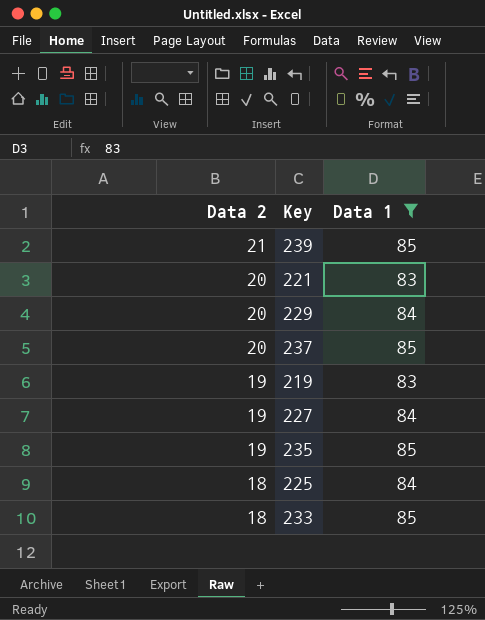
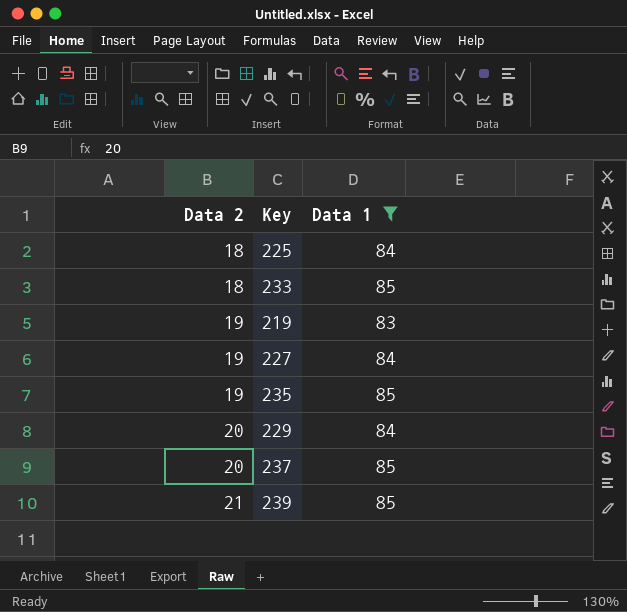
row order: Data 2 descending -> Data 2 ascending
row 221: 20 | 83 -> none

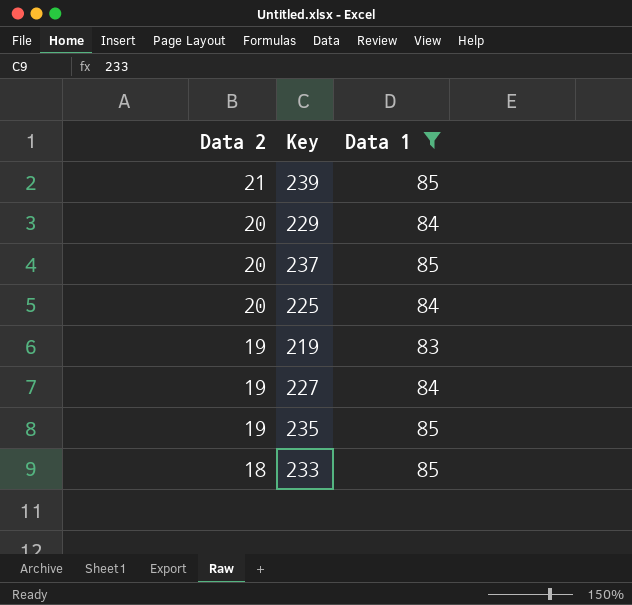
row order: Data 2 ascending -> Data 2 descending
225 | Data 2: 18 -> 20

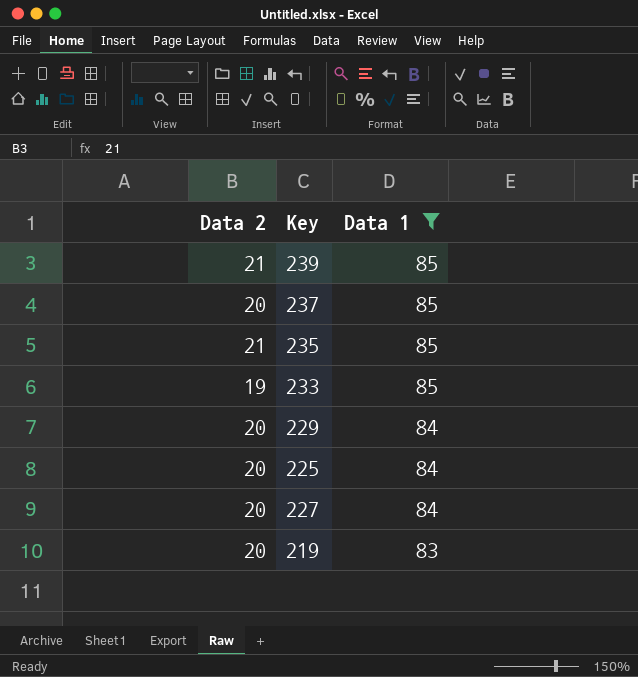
row order: Data 2 descending -> Data 1 descending
235 | Data 2: 19 -> 21
233 | Data 2: 18 -> 19
227 | Data 2: 19 -> 20
219 | Data 2: 19 -> 20

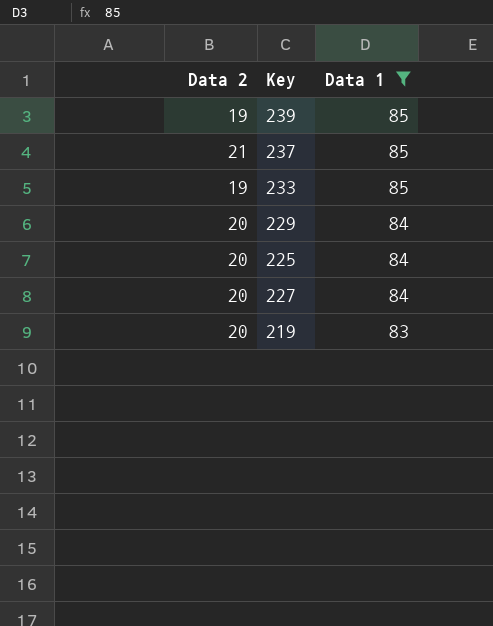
row 235: 21 | 85 -> none
239 | Data 2: 21 -> 19
237 | Data 2: 20 -> 21

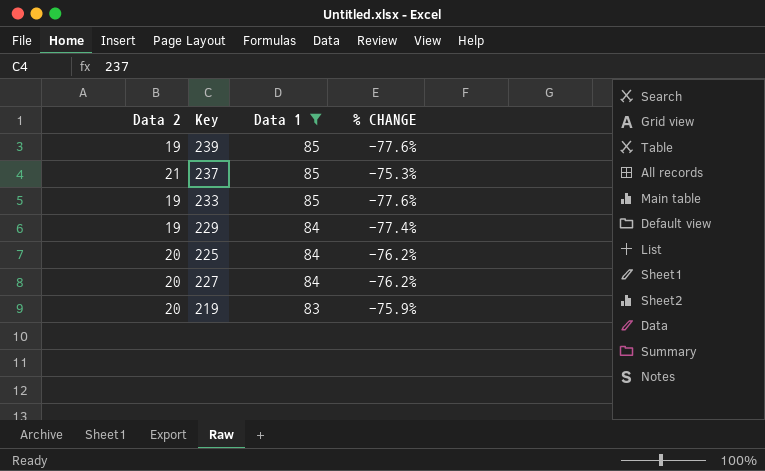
column % CHANGE | formula: none -> ([Data 2] - [Data 1]) / [Data 1]
229 | Data 2: 20 -> 19

